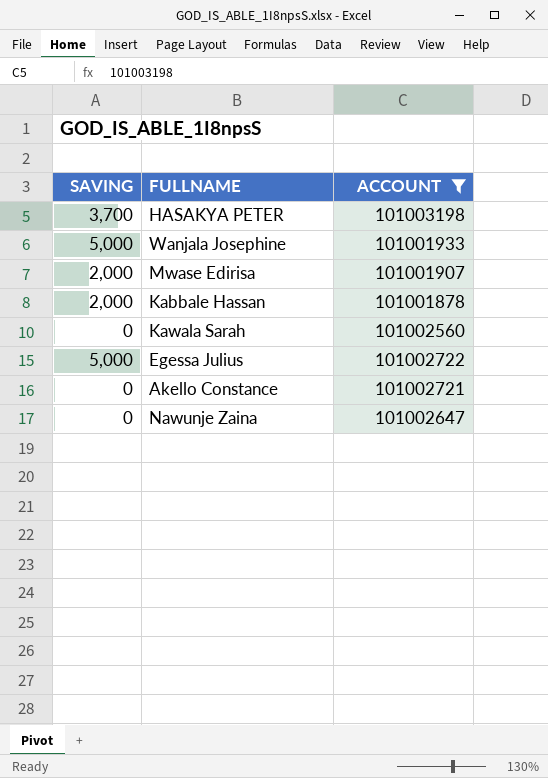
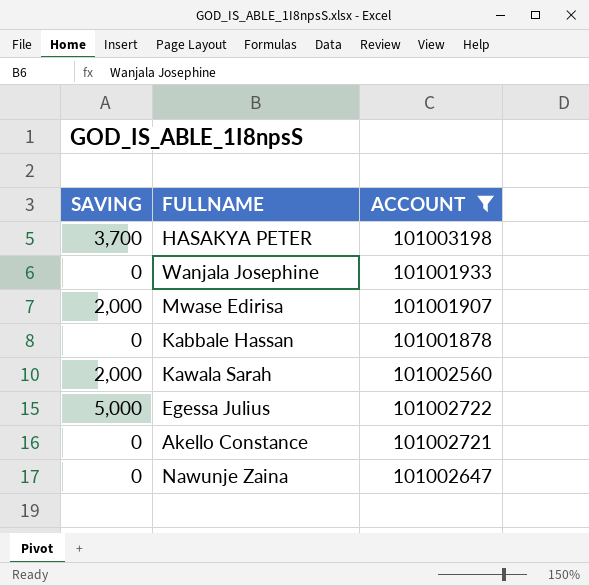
Wanjala Josephine | SAVING: 5,000 -> 0
Kabbale Hassan | SAVING: 2,000 -> 0
Kawala Sarah | SAVING: 0 -> 2,000

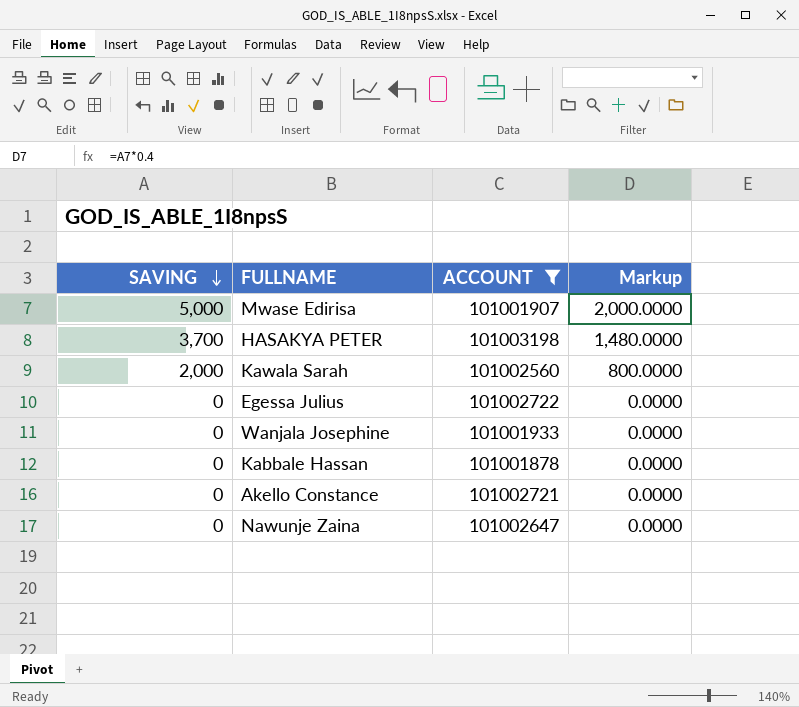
row order: none -> SAVING descending
column Markup | formula: none -> [SAVING] * 0.4
Mwase Edirisa | SAVING: 2,000 -> 5,000
Egessa Julius | SAVING: 5,000 -> 0

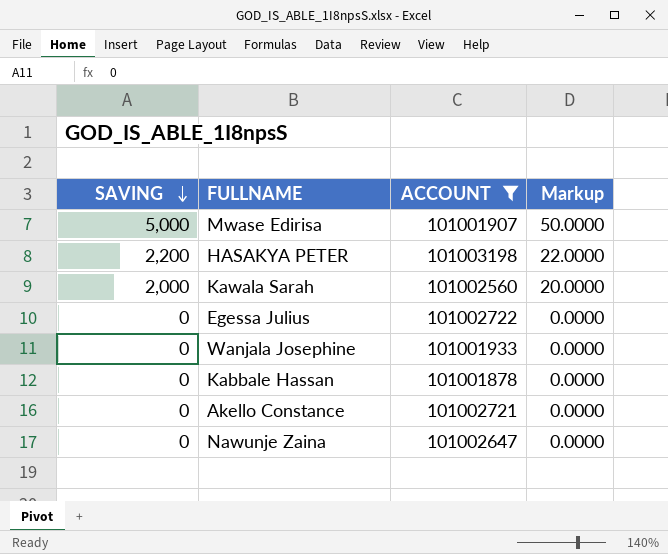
column Markup | formula: [SAVING] * 0.4 -> [SAVING] * 0.01
HASAKYA PETER | SAVING: 3,700 -> 2,200

